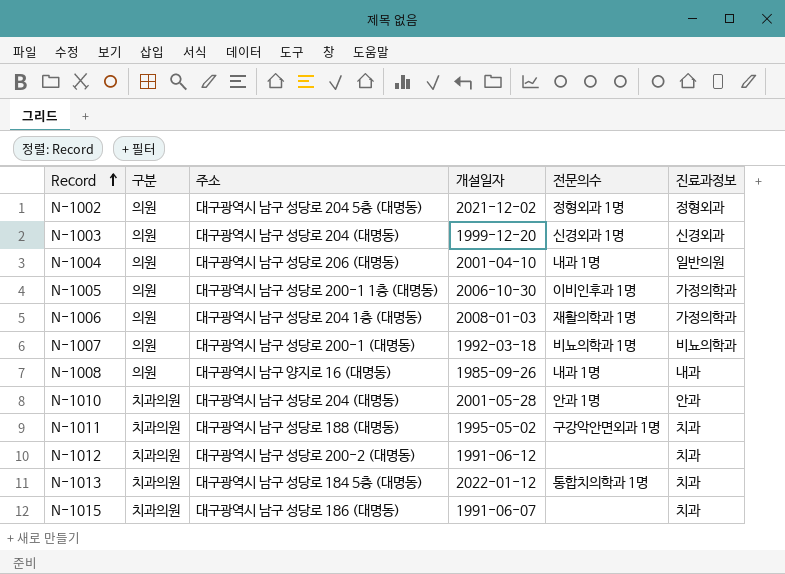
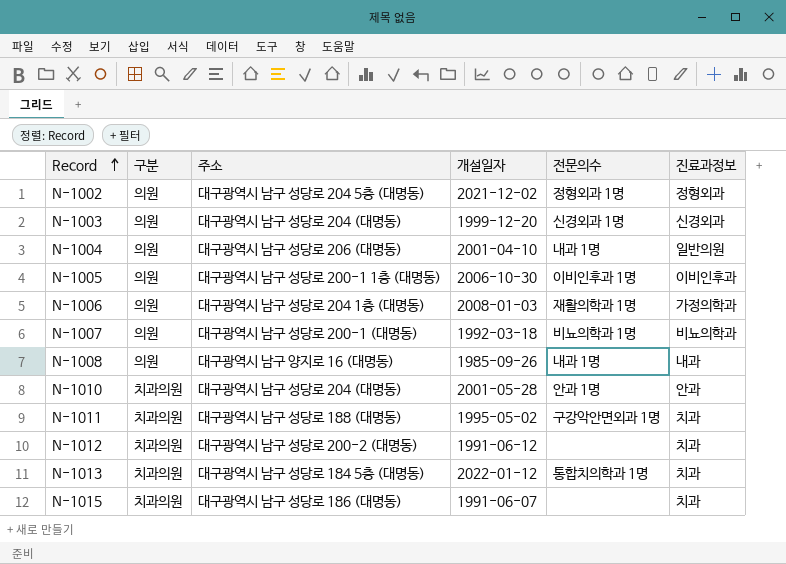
N-1005 | 진료과정보: 가정의학과 -> 이비인후과

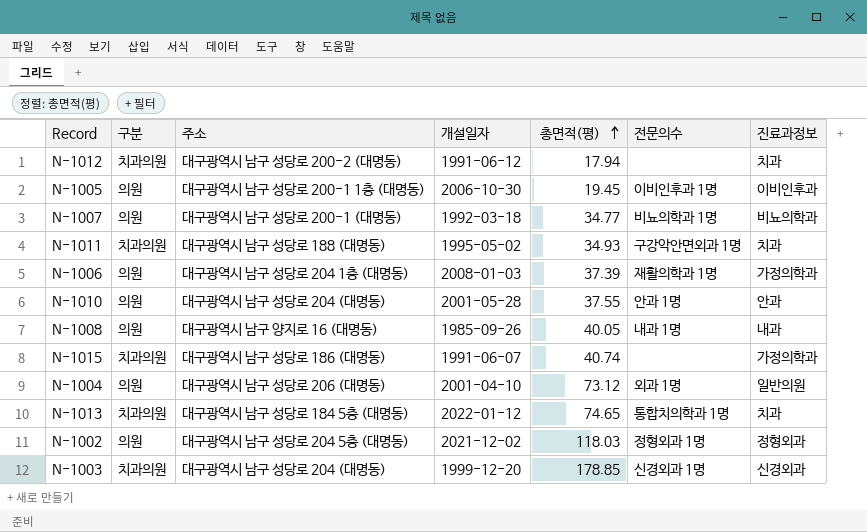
row order: Record ascending -> 총면적(평) ascending
column 총면적(평) | position: none -> 5
N-1010 | 구분: 치과의원 -> 의원
N-1015 | 진료과정보: 치과 -> 가정의학과
N-1004 | 전문의수: 내과 1명 -> 외과 1명
N-1003 | 구분: 의원 -> 치과의원

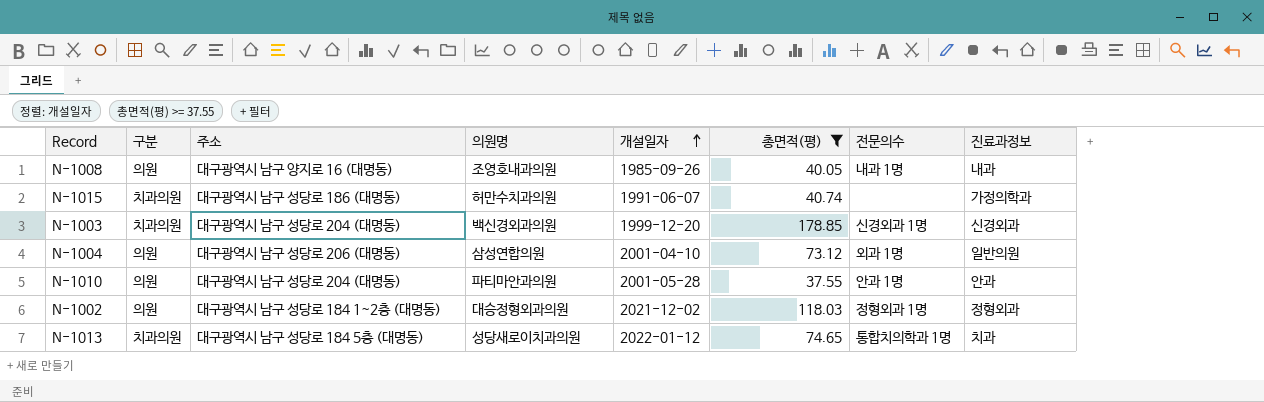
filter: none -> 총면적(평) >= 37.55
row order: 총면적(평) ascending -> 개설일자 ascending
column 의원명 | position: none -> 4
N-1002 | 주소: 대구광역시 남구 성당로 204 5층 (대명동) -> 대구광역시 남구 성당로 184 1~2층 (대명동)

